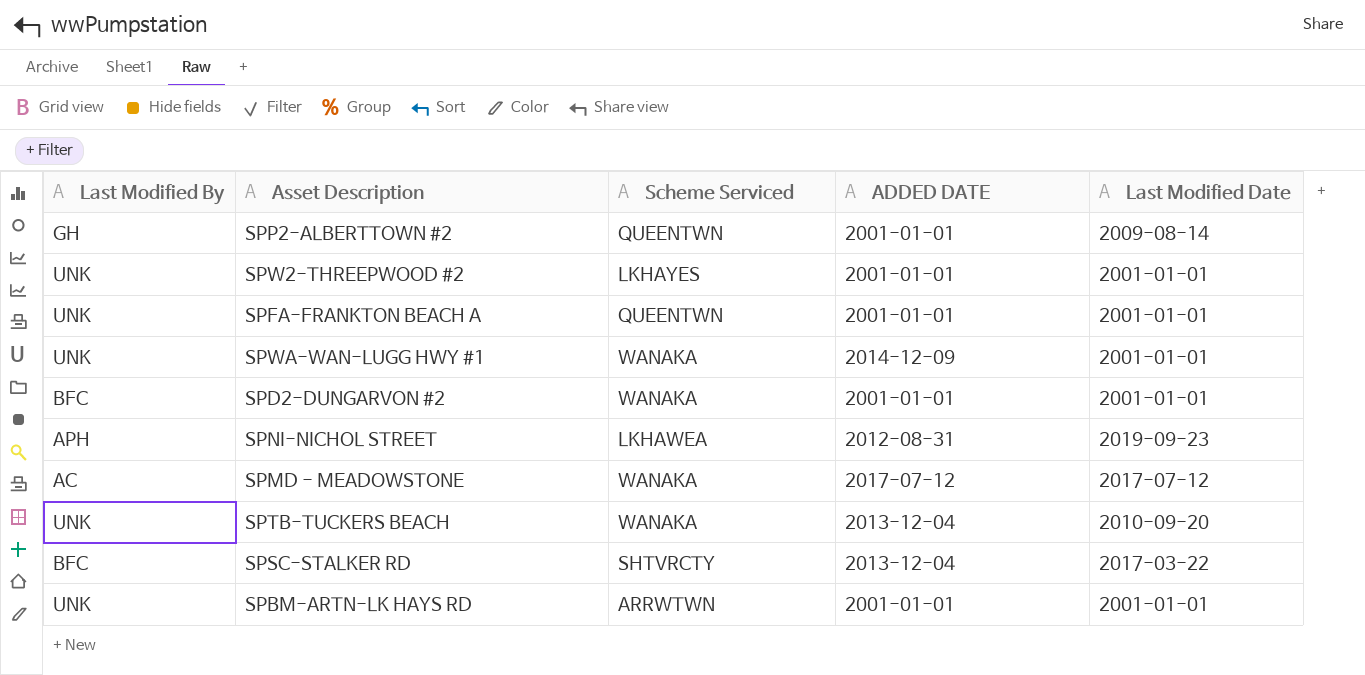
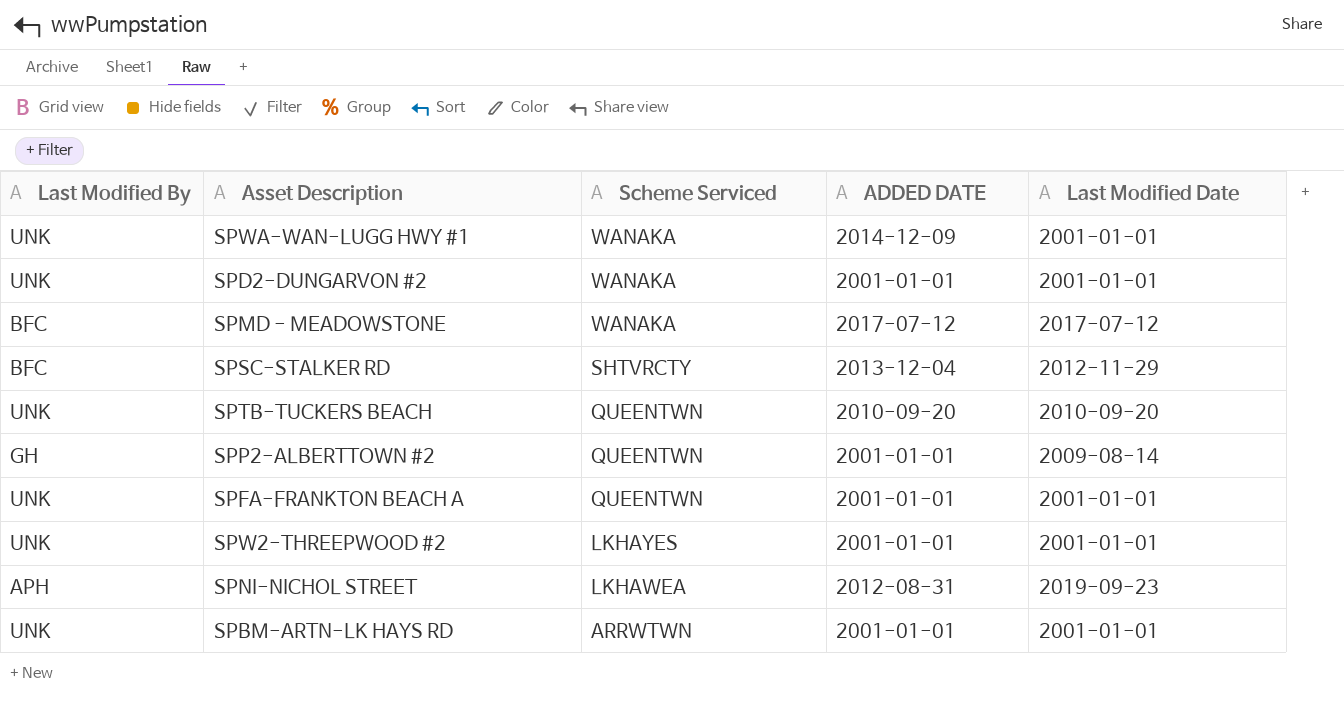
row order: none -> Scheme Serviced descending
SPD2-DUNGARVON #2 | Last Modified By: BFC -> UNK
SPMD - MEADOWSTONE | Last Modified By: AC -> BFC
SPSC-STALKER RD | Last Modified Date: 2017-03-22 -> 2012-11-29
SPTB-TUCKERS BEACH | Scheme Serviced: WANAKA -> QUEENTWN
SPTB-TUCKERS BEACH | ADDED DATE: 2013-12-04 -> 2010-09-20

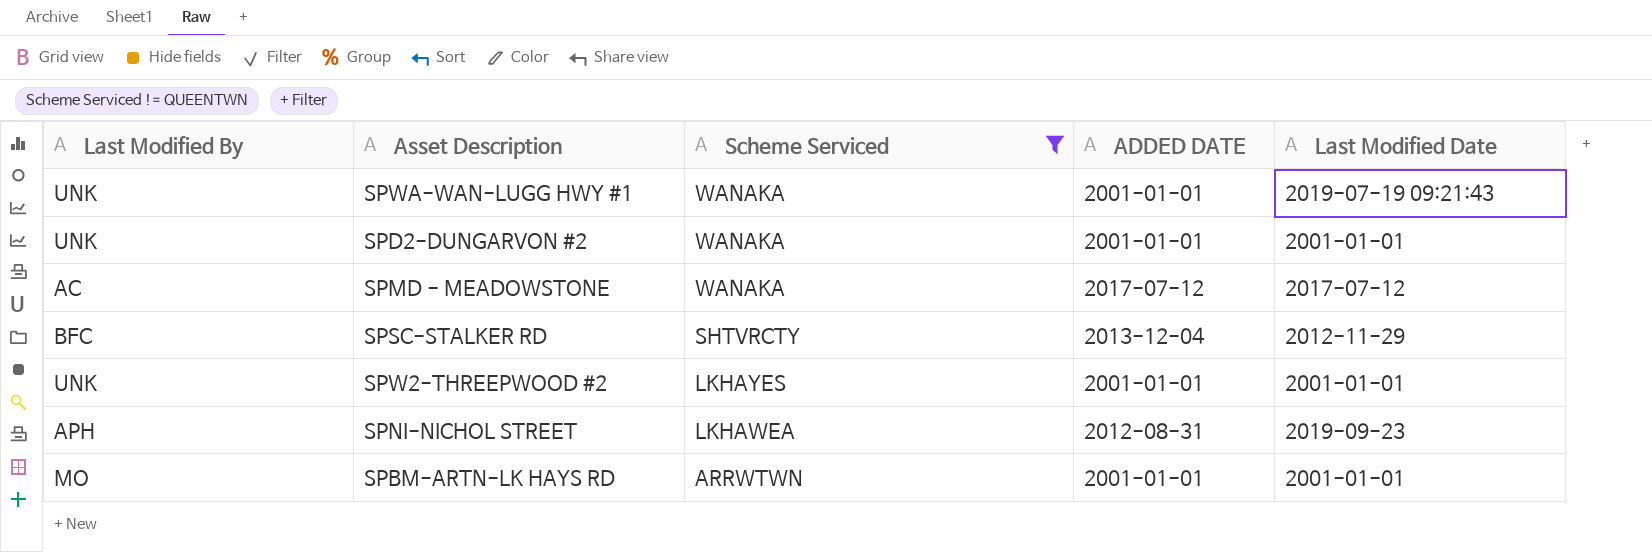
filter: none -> Scheme Serviced != QUEENTWN
SPWA-WAN-LUGG HWY #1 | ADDED DATE: 2014-12-09 -> 2001-01-01
SPWA-WAN-LUGG HWY #1 | Last Modified Date: 2001-01-01 -> 2019-07-19 09:21:43
SPMD - MEADOWSTONE | Last Modified By: BFC -> AC
SPBM-ARTN-LK HAYS RD | Last Modified By: UNK -> MO

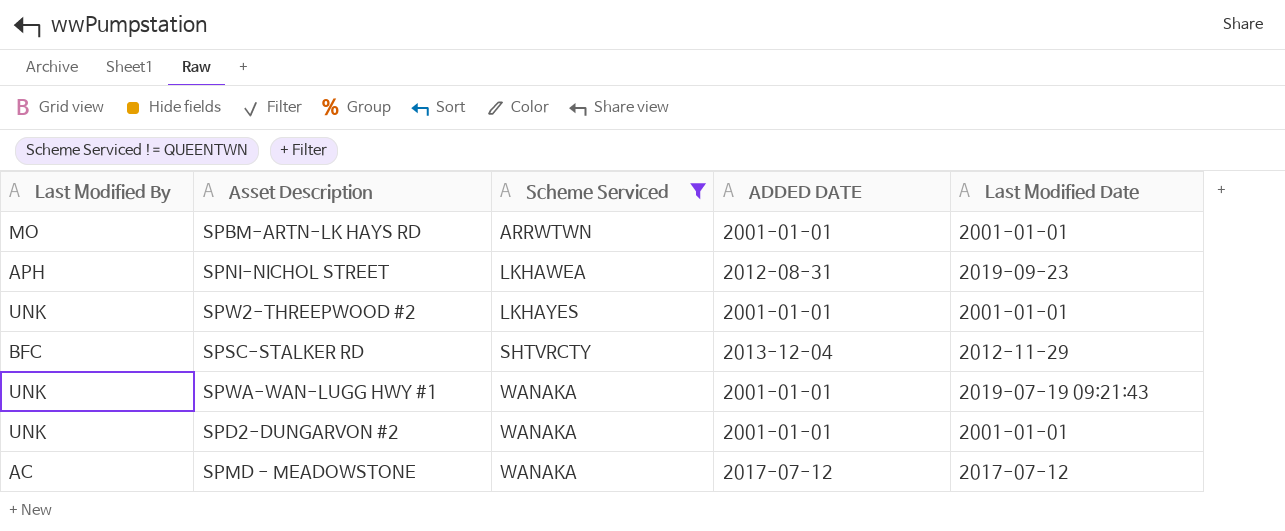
row order: Scheme Serviced descending -> Scheme Serviced ascending

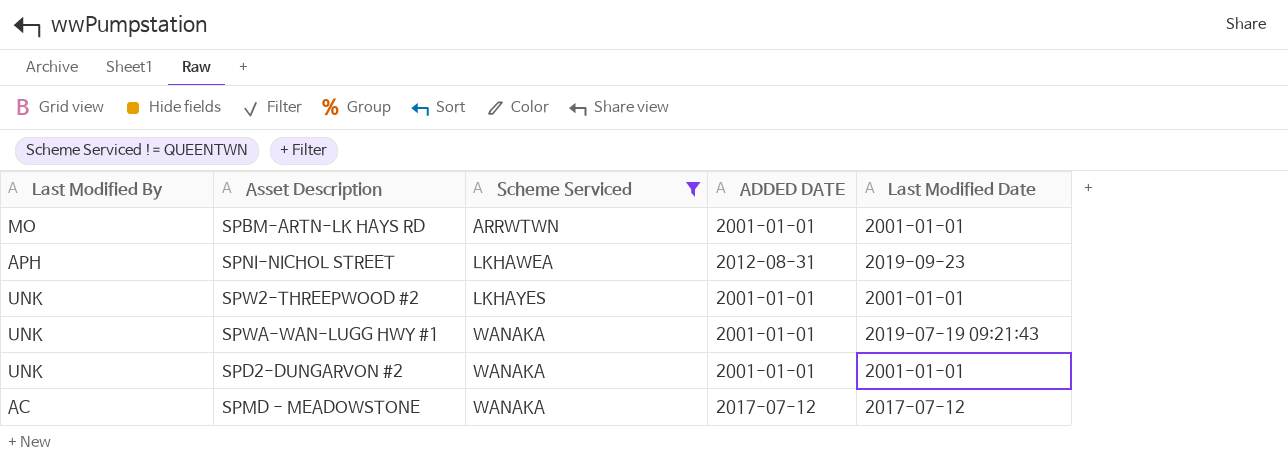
row SPSC-STALKER RD: BFC | SHTVRCTY | 2013-12-04 | 2012-11-29 -> none

